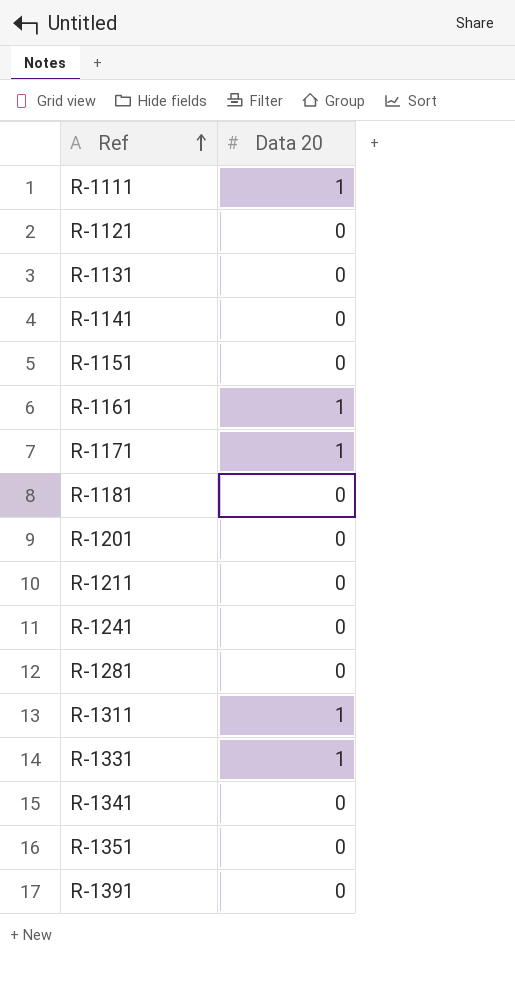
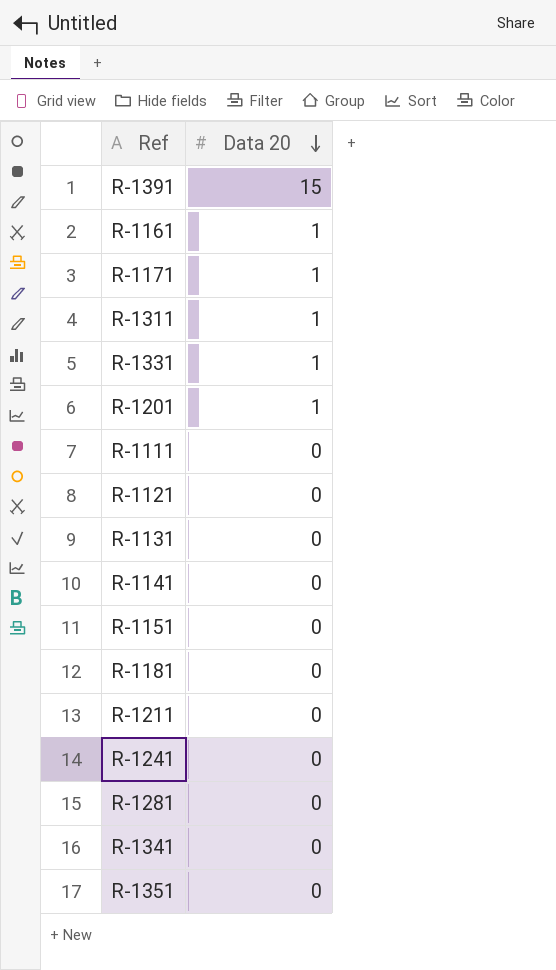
row order: Ref ascending -> Data 20 descending
R-1391 | Data 20: 0 -> 15
R-1201 | Data 20: 0 -> 1
R-1111 | Data 20: 1 -> 0

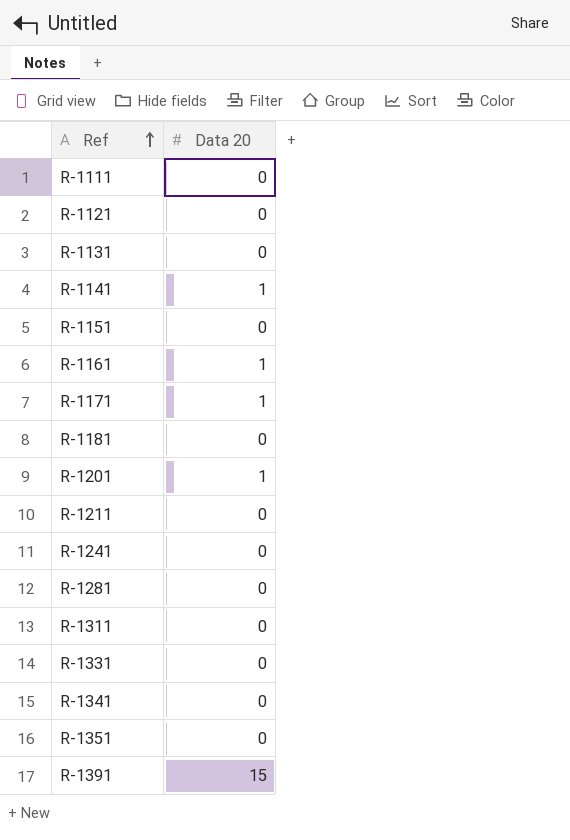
row order: Data 20 descending -> Ref ascending
R-1141 | Data 20: 0 -> 1
R-1311 | Data 20: 1 -> 0
R-1331 | Data 20: 1 -> 0

